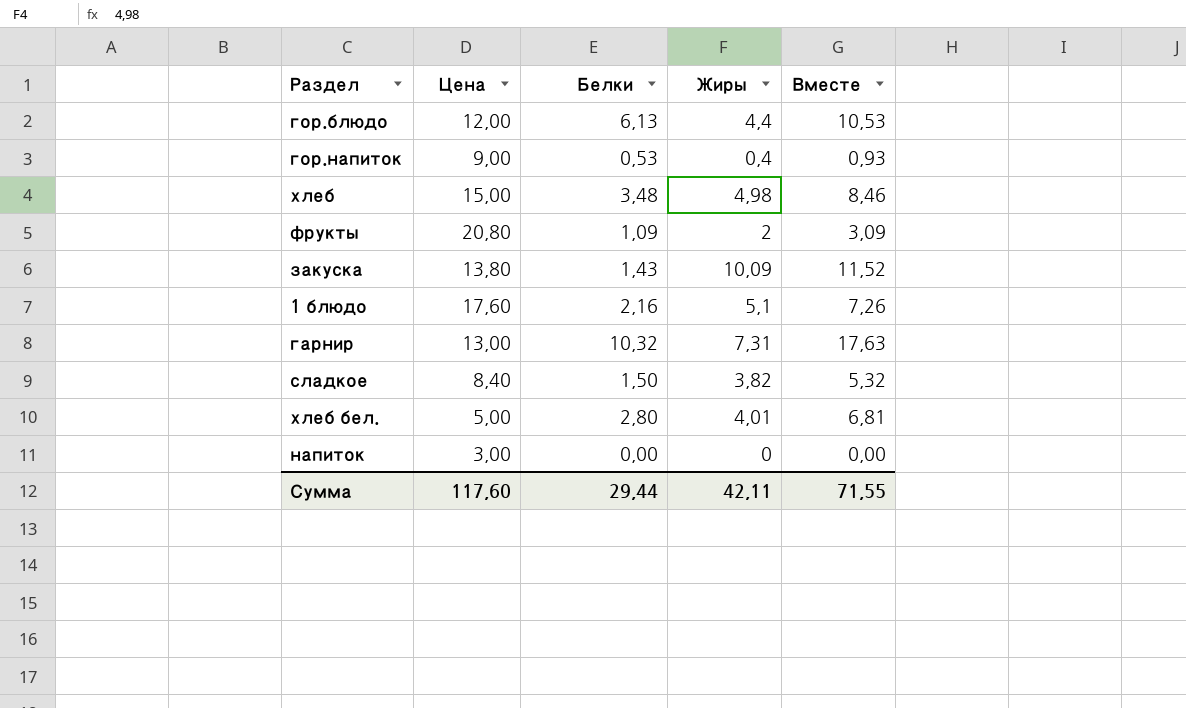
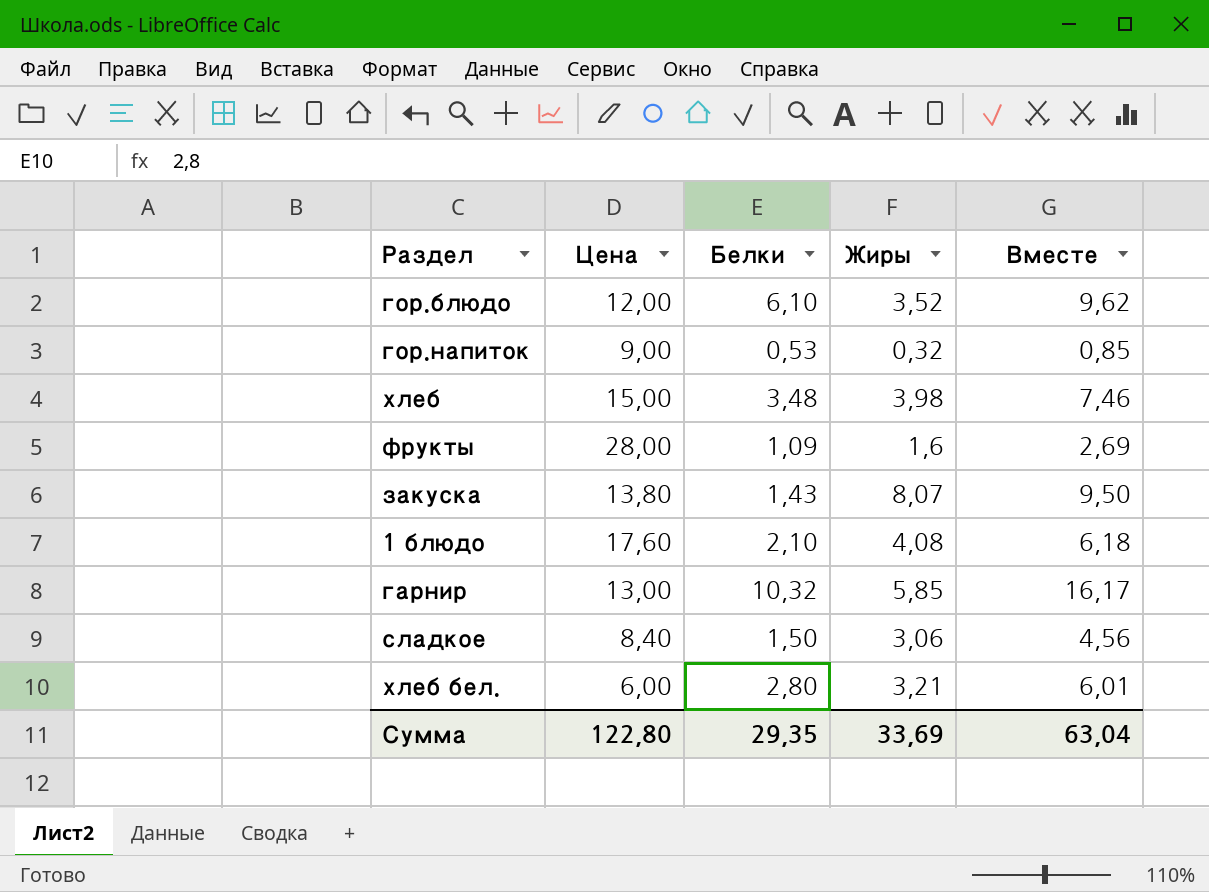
row напиток: 3,00 | 0,00 | 0 | 0,00 -> none
гор.блюдо | Белки: 6,13 -> 6,10
гор.блюдо | Жиры: 4,4 -> 3,52
гор.блюдо | Вместе: 10,53 -> 9,62
гор.напиток | Жиры: 0,4 -> 0,32
гор.напиток | Вместе: 0,93 -> 0,85
хлеб | Жиры: 4,98 -> 3,98
хлеб | Вместе: 8,46 -> 7,46
фрукты | Цена: 20,80 -> 28,00
фрукты | Жиры: 2 -> 1,6
фрукты | Вместе: 3,09 -> 2,69
закуска | Жиры: 10,09 -> 8,07
закуска | Вместе: 11,52 -> 9,50
1 блюдо | Белки: 2,16 -> 2,10
1 блюдо | Жиры: 5,1 -> 4,08
1 блюдо | Вместе: 7,26 -> 6,18
гарнир | Жиры: 7,31 -> 5,85
гарнир | Вместе: 17,63 -> 16,17
сладкое | Жиры: 3,82 -> 3,06
сладкое | Вместе: 5,32 -> 4,56
хлеб бел. | Цена: 5,00 -> 6,00
хлеб бел. | Жиры: 4,01 -> 3,21
хлеб бел. | Вместе: 6,81 -> 6,01
Сумма | Цена: 117,60 -> 122,80
Сумма | Белки: 29,44 -> 29,35
Сумма | Жиры: 42,11 -> 33,69
Сумма | Вместе: 71,55 -> 63,04

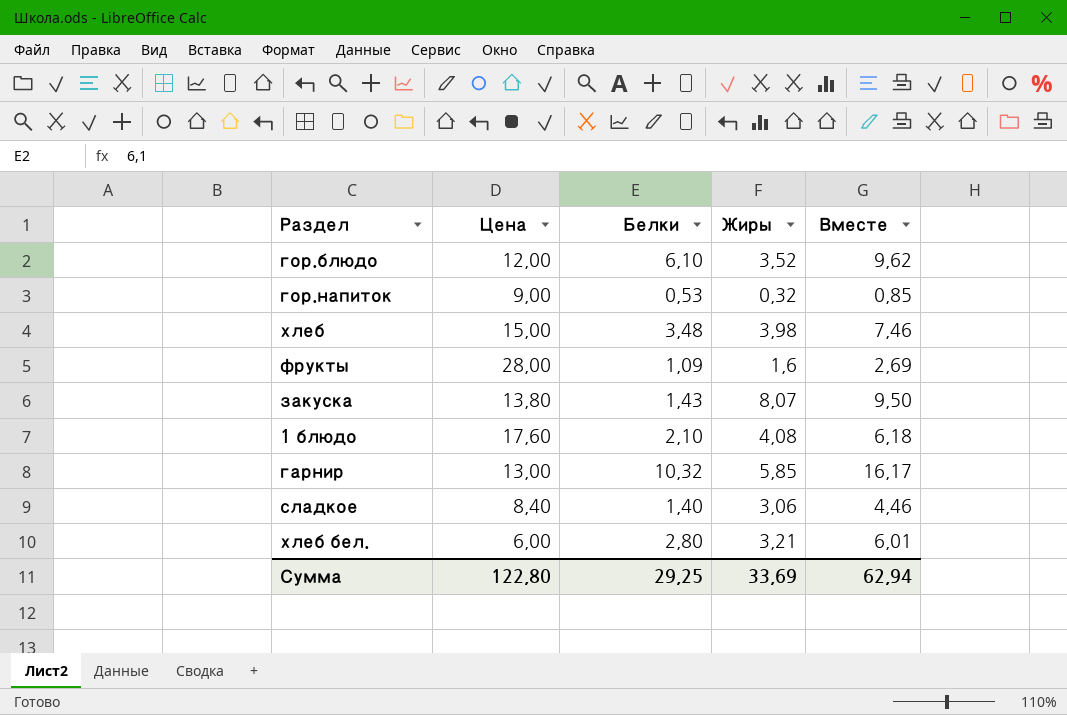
сладкое | Белки: 1,50 -> 1,40
сладкое | Вместе: 4,56 -> 4,46
Сумма | Белки: 29,35 -> 29,25
Сумма | Вместе: 63,04 -> 62,94

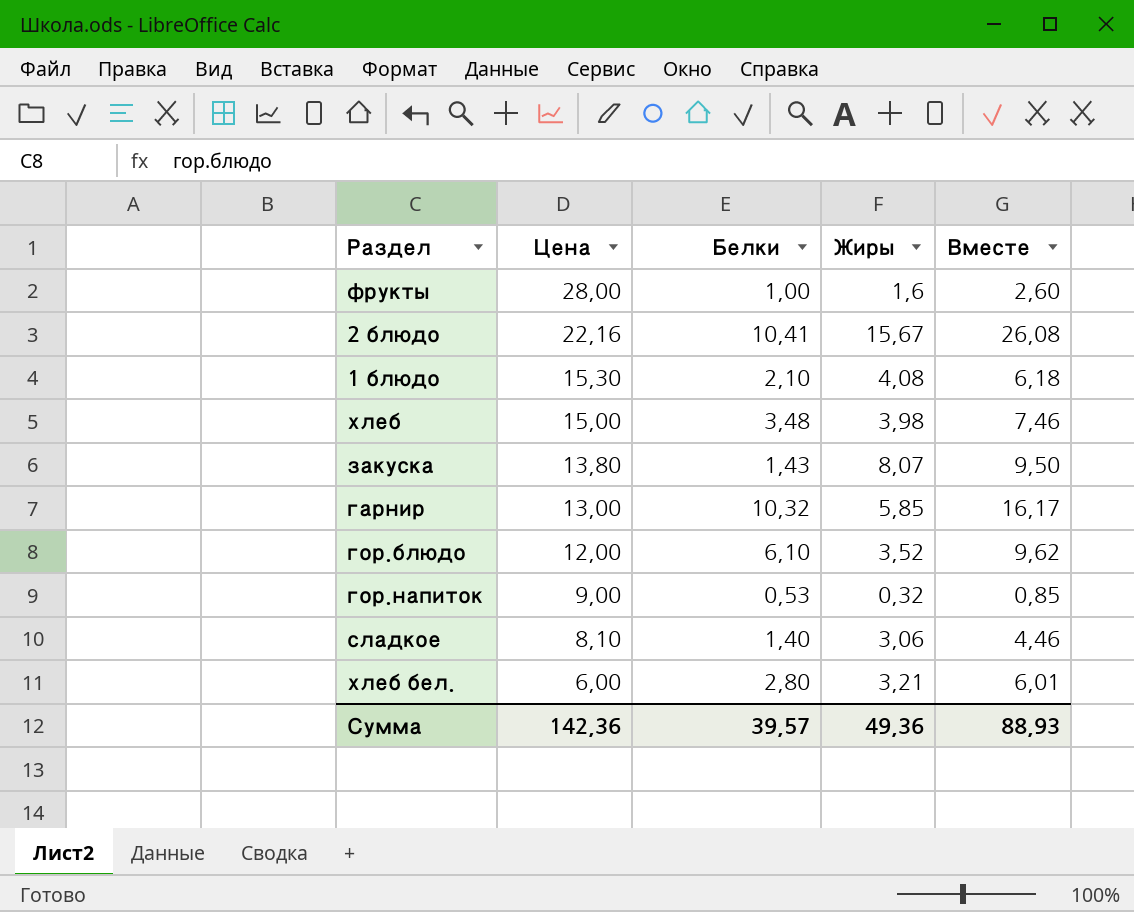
row order: none -> Цена descending
фрукты | Белки: 1,09 -> 1,00
фрукты | Вместе: 2,69 -> 2,60
row 2 блюдо: none -> 22,16 | 10,41 | 15,67 | 26,08
1 блюдо | Цена: 17,60 -> 15,30
сладкое | Цена: 8,40 -> 8,10
Сумма | Цена: 122,80 -> 142,36
Сумма | Белки: 29,25 -> 39,57
Сумма | Жиры: 33,69 -> 49,36
Сумма | Вместе: 62,94 -> 88,93

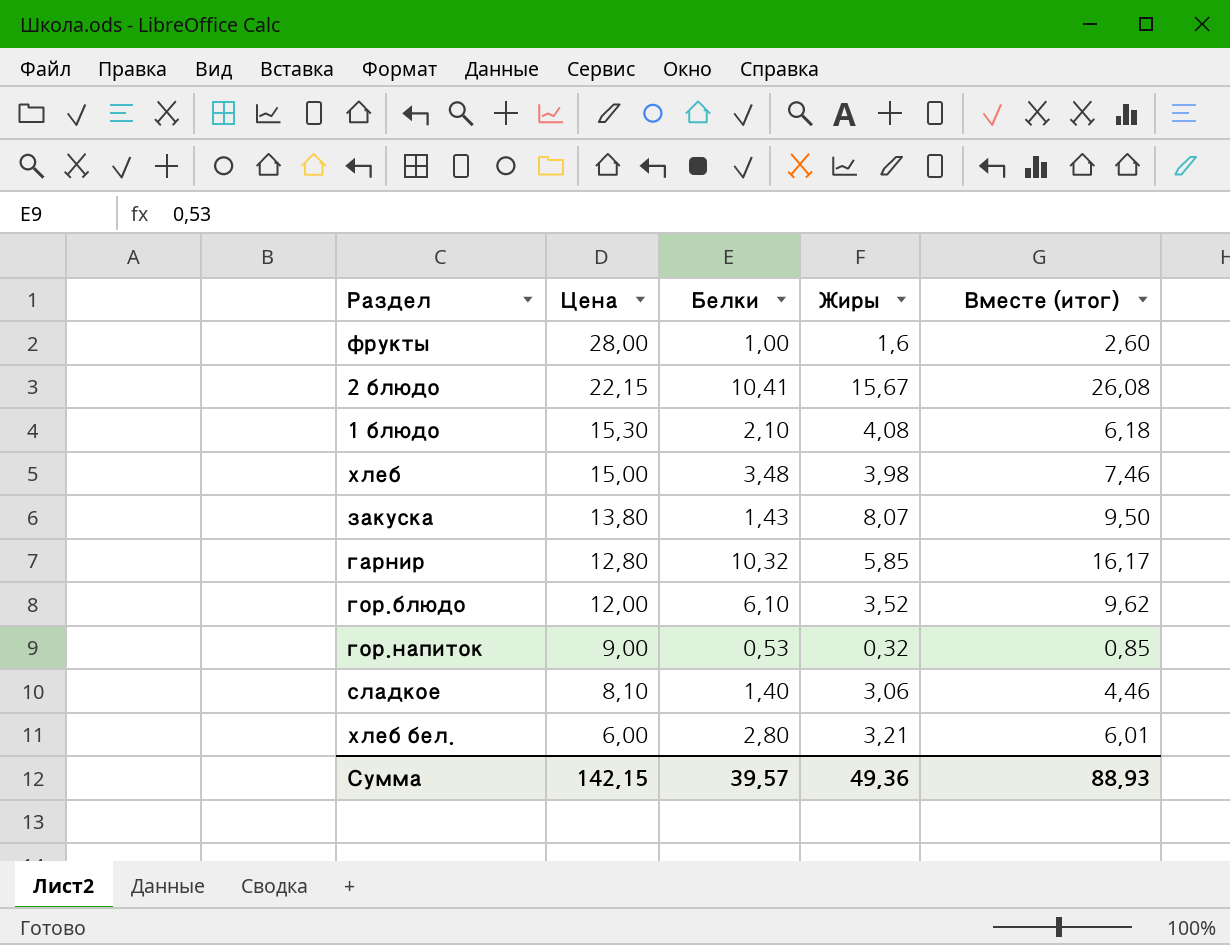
column name: Вместе -> Вместе (итог)
2 блюдо | Цена: 22,16 -> 22,15
гарнир | Цена: 13,00 -> 12,80
Сумма | Цена: 142,36 -> 142,15

